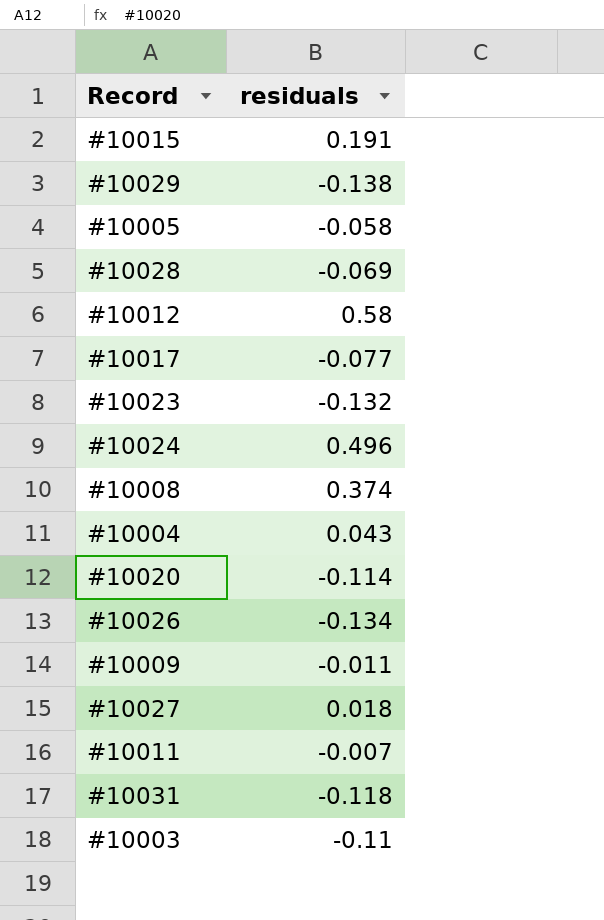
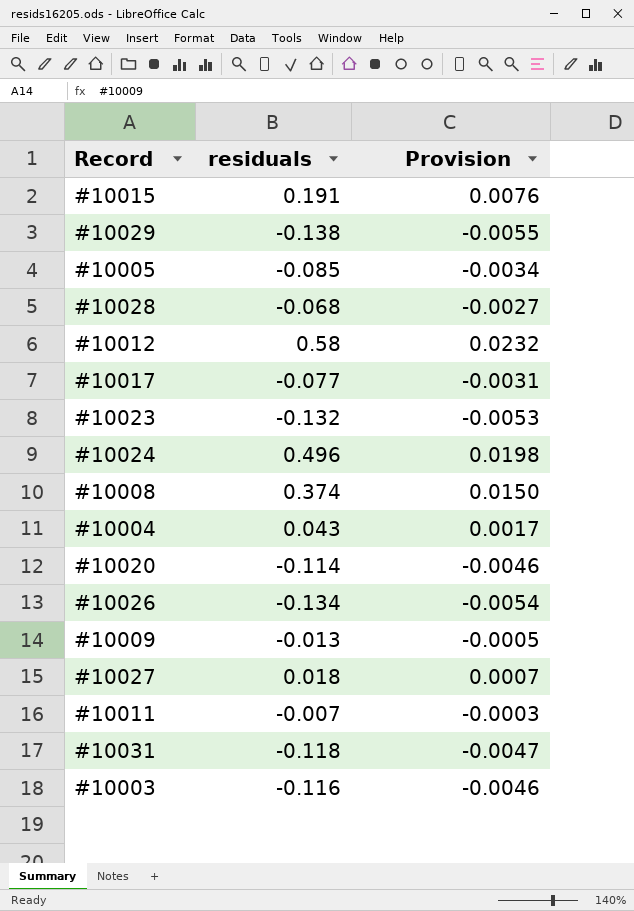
column Provision | formula: none -> [residuals] * 0.04
#10005 | residuals: -0.058 -> -0.085
#10028 | residuals: -0.069 -> -0.068
#10009 | residuals: -0.011 -> -0.013
#10003 | residuals: -0.11 -> -0.116

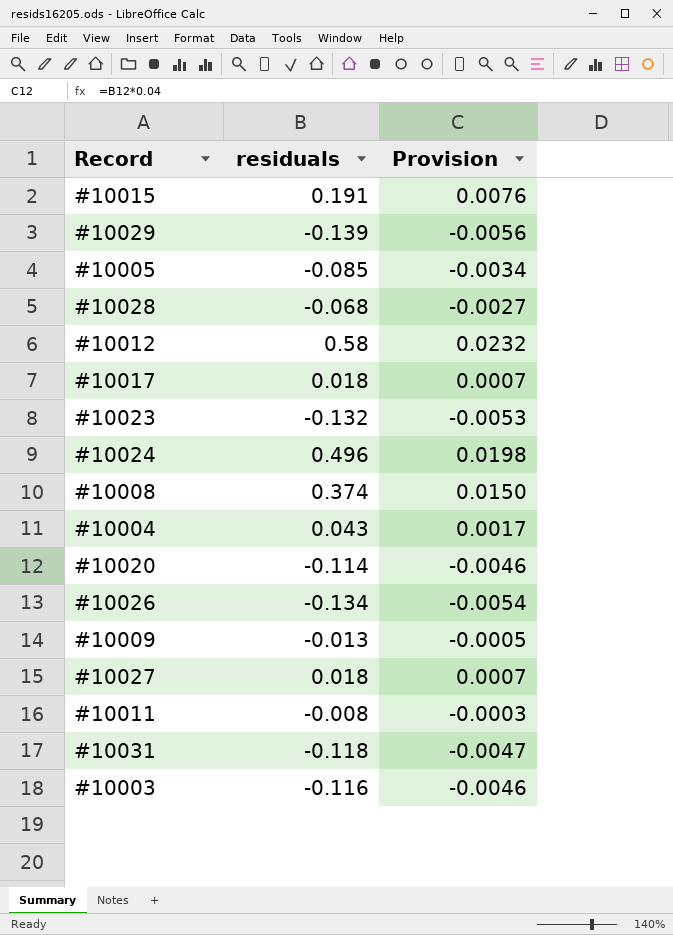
#10029 | residuals: -0.138 -> -0.139
#10029 | Provision: -0.0055 -> -0.0056
#10017 | residuals: -0.077 -> 0.018
#10017 | Provision: -0.0031 -> 0.0007
#10011 | residuals: -0.007 -> -0.008

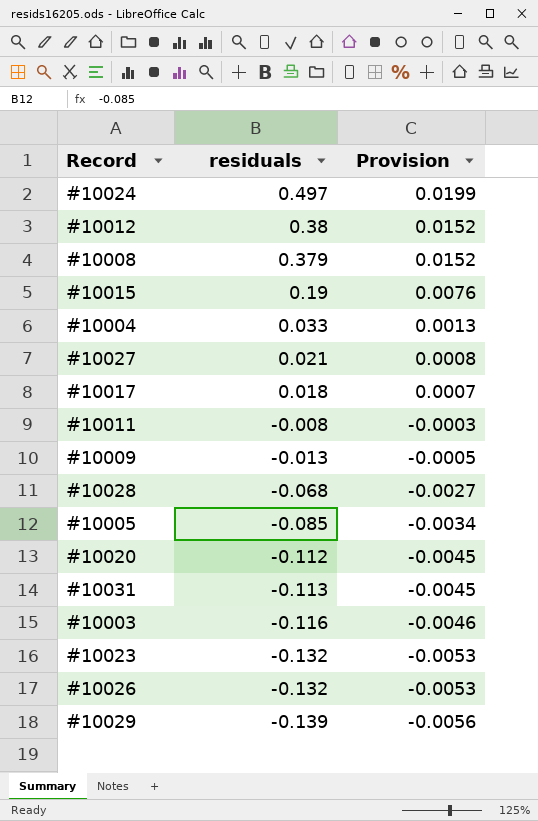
row order: none -> residuals descending
#10024 | residuals: 0.496 -> 0.497
#10024 | Provision: 0.0198 -> 0.0199
#10012 | residuals: 0.58 -> 0.38
#10012 | Provision: 0.0232 -> 0.0152
#10008 | residuals: 0.374 -> 0.379
#10008 | Provision: 0.0150 -> 0.0152
#10015 | residuals: 0.191 -> 0.19
#10004 | residuals: 0.043 -> 0.033
#10004 | Provision: 0.0017 -> 0.0013
#10027 | residuals: 0.018 -> 0.021
#10027 | Provision: 0.0007 -> 0.0008
#10020 | residuals: -0.114 -> -0.112
#10020 | Provision: -0.0046 -> -0.0045
#10031 | residuals: -0.118 -> -0.113
#10031 | Provision: -0.0047 -> -0.0045
#10026 | residuals: -0.134 -> -0.132
#10026 | Provision: -0.0054 -> -0.0053

